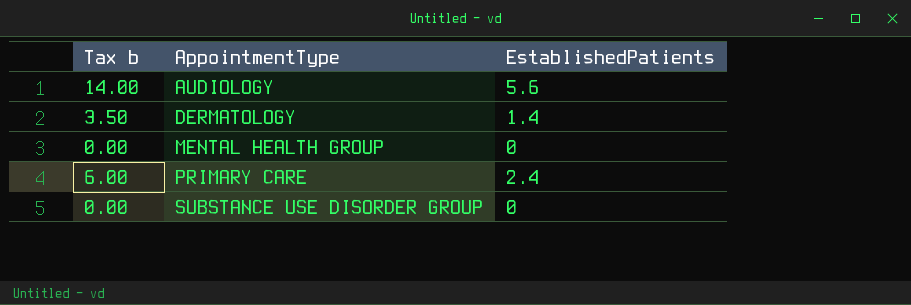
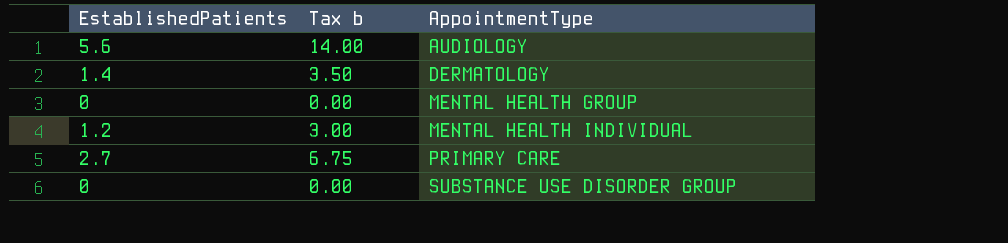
column EstablishedPatients | position: 3 -> 1
row MENTAL HEALTH INDIVIDUAL: none -> 1.2 | 3.00
PRIMARY CARE | EstablishedPatients: 2.4 -> 2.7
PRIMARY CARE | Tax b: 6.00 -> 6.75

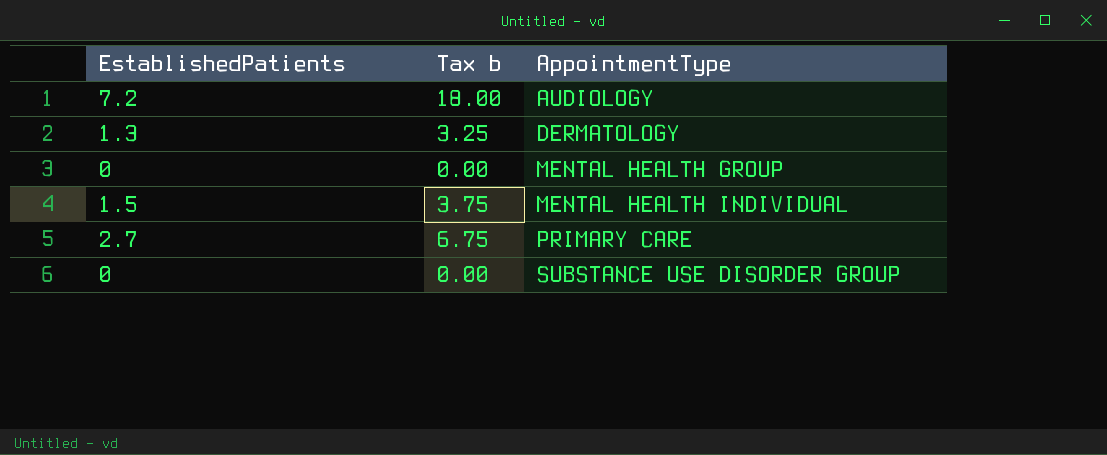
AUDIOLOGY | EstablishedPatients: 5.6 -> 7.2
AUDIOLOGY | Tax b: 14.00 -> 18.00
DERMATOLOGY | EstablishedPatients: 1.4 -> 1.3
DERMATOLOGY | Tax b: 3.50 -> 3.25
MENTAL HEALTH INDIVIDUAL | EstablishedPatients: 1.2 -> 1.5
MENTAL HEALTH INDIVIDUAL | Tax b: 3.00 -> 3.75

